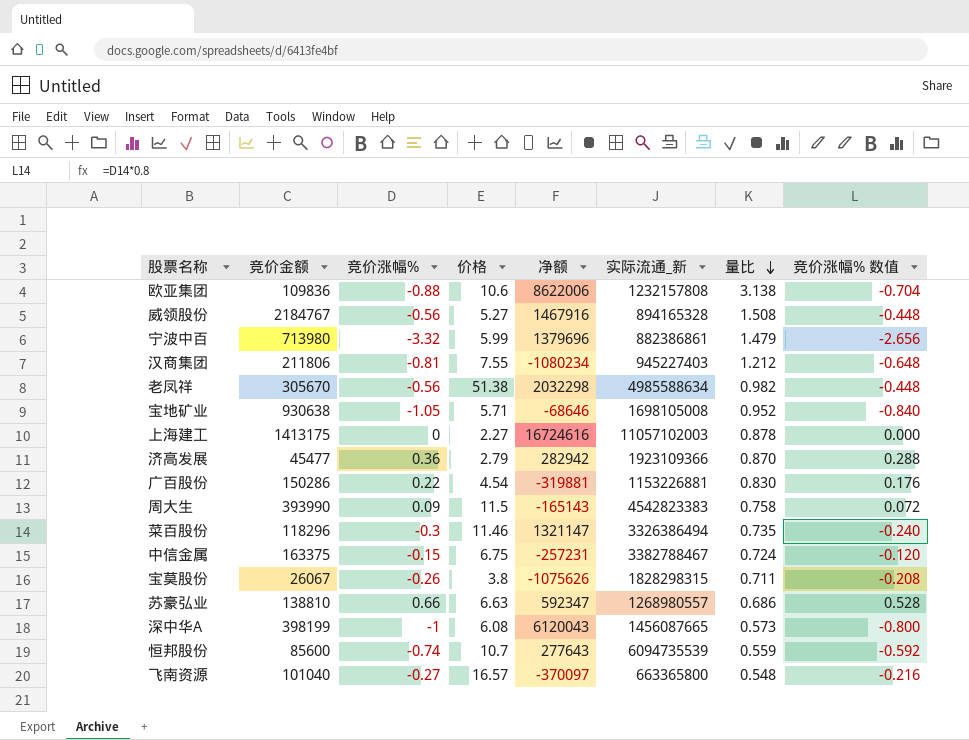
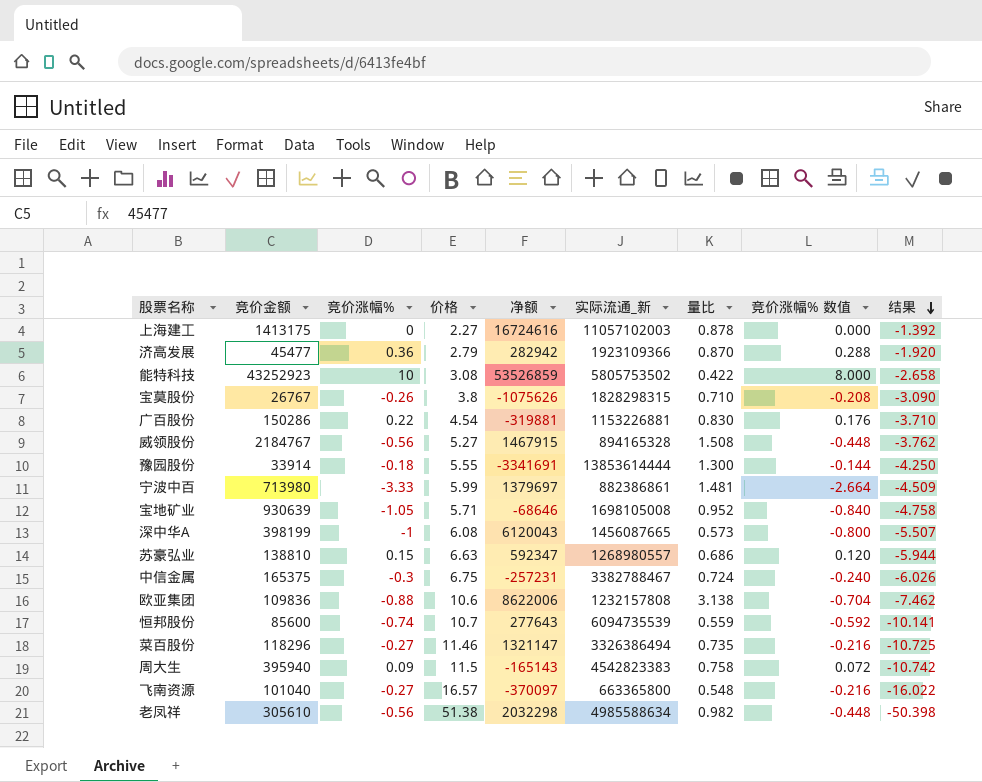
row order: 量比 descending -> 结果 descending
column 结果 | formula: none -> [量比] - [价格]
row 汉商集团: 211806 | -0.81 | 7.55 | -1080234 | 945227403 | 1.212 | -0.648 -> none
row 能特科技: none -> 43252923 | 10 | 3.08 | 53526859 | 5805753502 | 0.422 | 8.000 | -2.658
宝莫股份 | 竞价金额: 26067 -> 26767
宝莫股份 | 量比: 0.711 -> 0.710
威领股份 | 净额: 1467916 -> 1467915
row 豫园股份: none -> 33914 | -0.18 | 5.55 | -3341691 | 13853614444 | 1.300 | -0.144 | -4.250
宁波中百 | 竞价涨幅%: -3.32 -> -3.33
宁波中百 | 净额: 1379696 -> 1379697
宁波中百 | 量比: 1.479 -> 1.481
宁波中百 | 竞价涨幅% 数值: -2.656 -> -2.664
宝地矿业 | 竞价金额: 930638 -> 930639
苏豪弘业 | 竞价涨幅%: 0.66 -> 0.15
苏豪弘业 | 竞价涨幅% 数值: 0.528 -> 0.120
中信金属 | 竞价金额: 163375 -> 165375
中信金属 | 竞价涨幅%: -0.15 -> -0.3
中信金属 | 竞价涨幅% 数值: -0.120 -> -0.240
菜百股份 | 竞价涨幅%: -0.3 -> -0.27
菜百股份 | 竞价涨幅% 数值: -0.240 -> -0.216
周大生 | 竞价金额: 393990 -> 395940
老凤祥 | 竞价金额: 305670 -> 305610

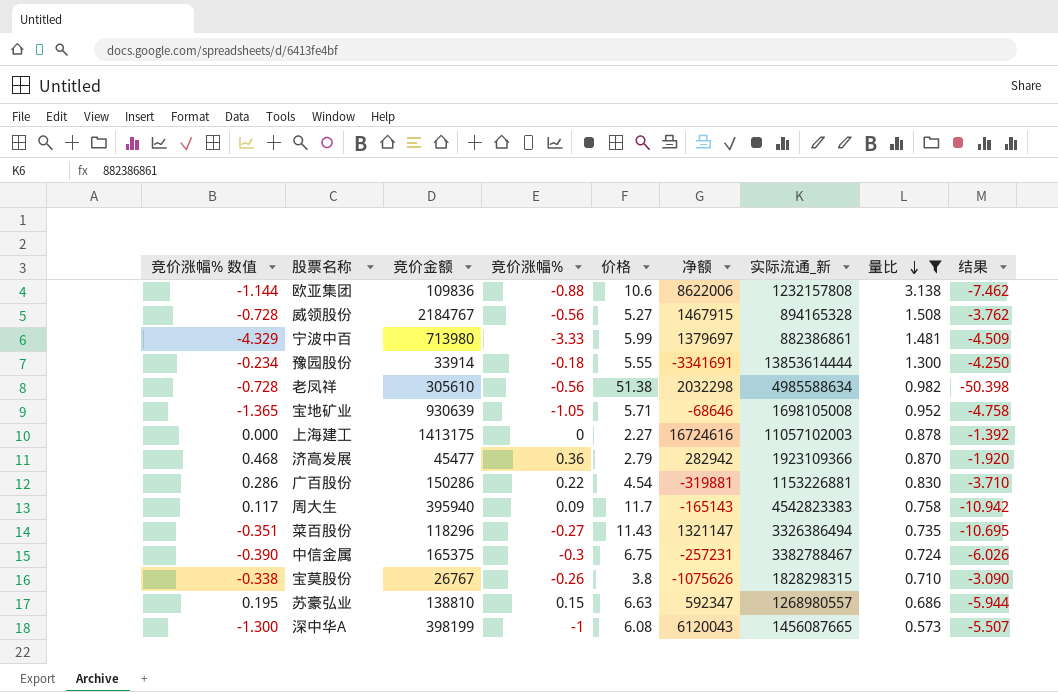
filter: none -> 量比 >= 0.573
row order: 结果 descending -> 量比 descending
column 竞价涨幅% 数值 | formula: [竞价涨幅%] * 0.8 -> [竞价涨幅%] * 1.3
column 竞价涨幅% 数值 | position: 8 -> 1
周大生 | 价格: 11.5 -> 11.7
周大生 | 结果: -10.742 -> -10.942
菜百股份 | 价格: 11.46 -> 11.43
菜百股份 | 结果: -10.725 -> -10.695

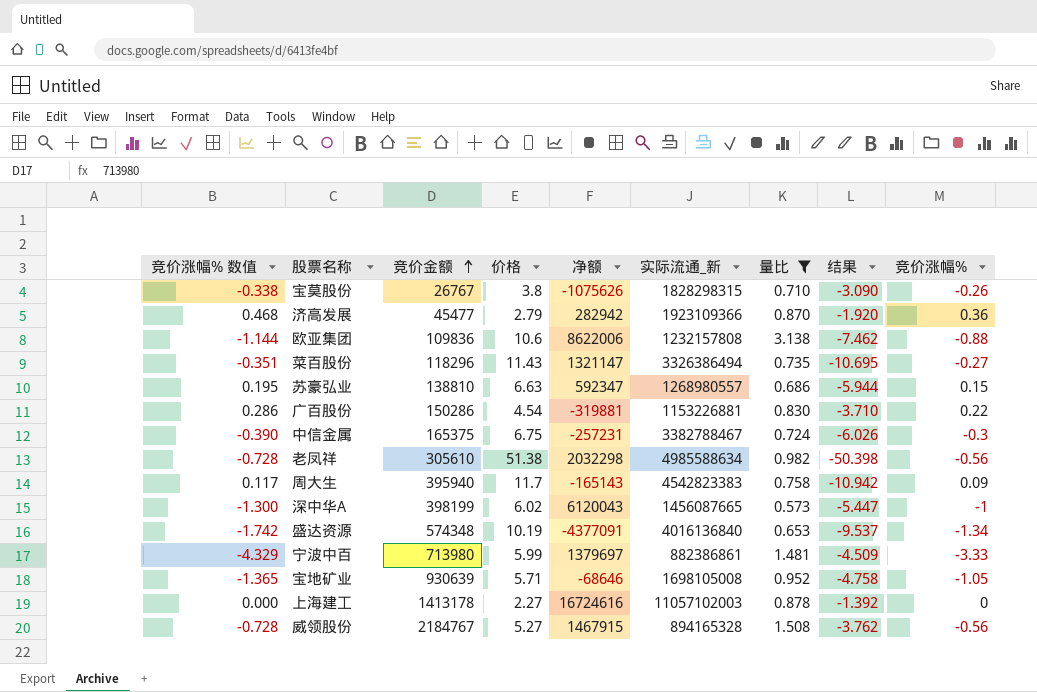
row order: 量比 descending -> 竞价金额 ascending
column 竞价涨幅% | position: 4 -> 9
row 豫园股份: -0.234 | 33914 | -0.18 | 5.55 | -3341691 | 13853614444 | 1.300 | -4.250 -> none
深中华A | 价格: 6.08 -> 6.02
深中华A | 结果: -5.507 -> -5.447
row 盛达资源: none -> -1.742 | 574348 | 10.19 | -4377091 | 4016136840 | 0.653 | -9.537 | -1.34
上海建工 | 竞价金额: 1413175 -> 1413178

